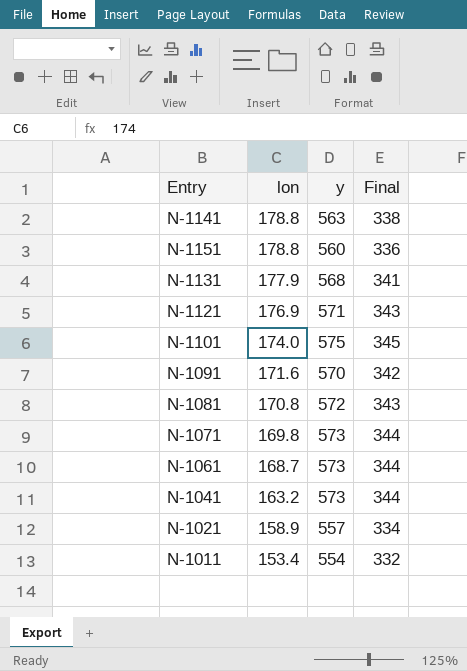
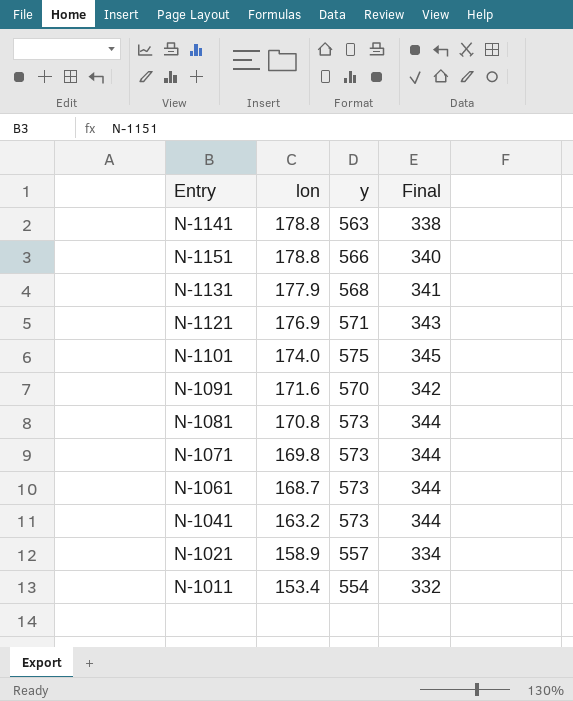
N-1151 | y: 560 -> 566
N-1151 | Final: 336 -> 340
N-1081 | y: 572 -> 573
N-1081 | Final: 343 -> 344

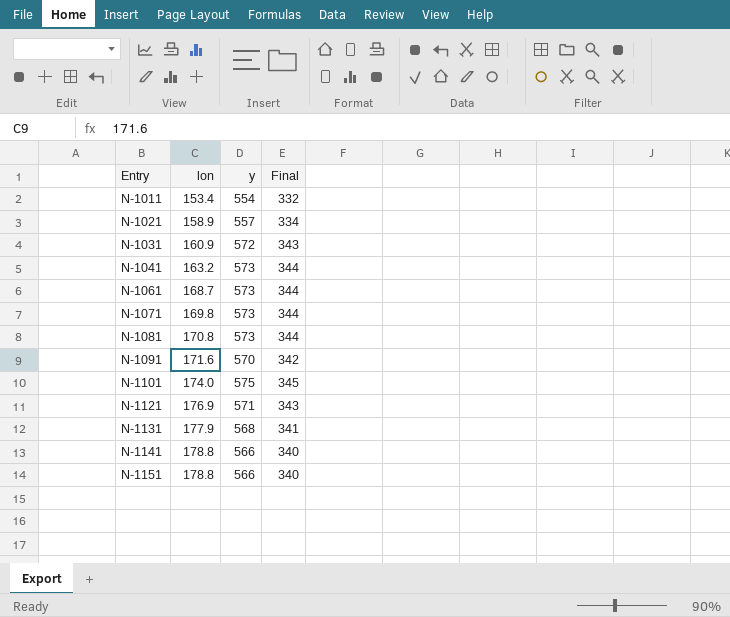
row order: lon descending -> Entry ascending
row N-1031: none -> 160.9 | 572 | 343
N-1141 | y: 563 -> 566
N-1141 | Final: 338 -> 340

